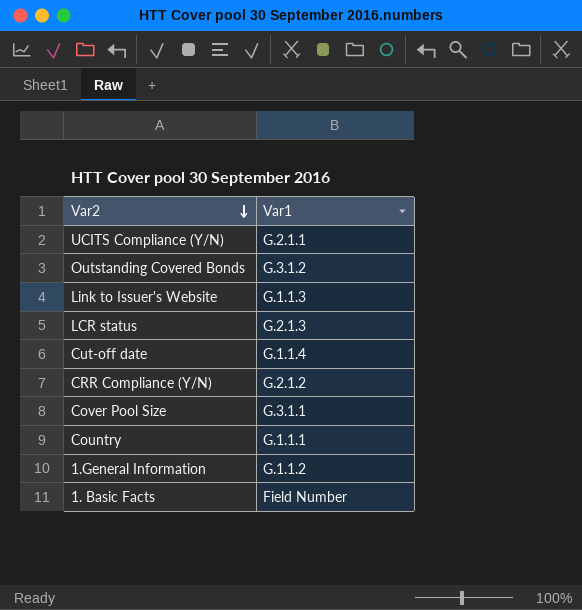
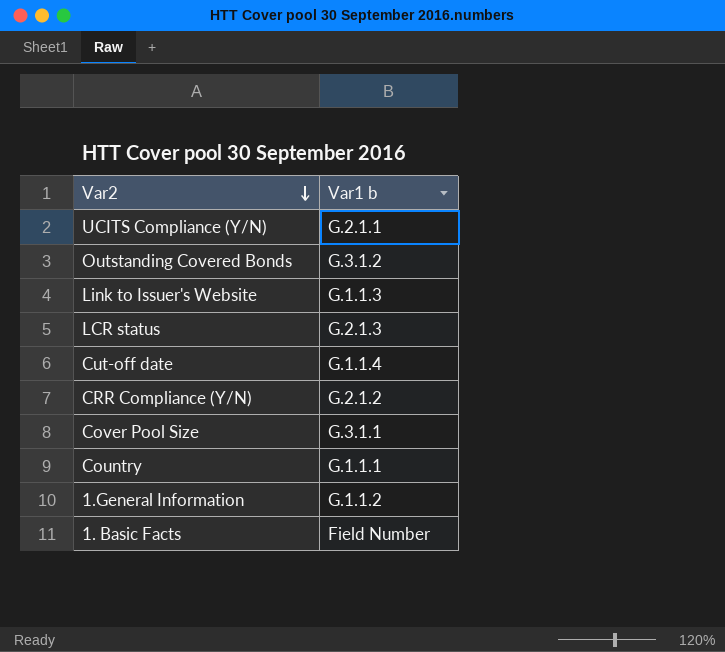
column name: Var1 -> Var1 b

